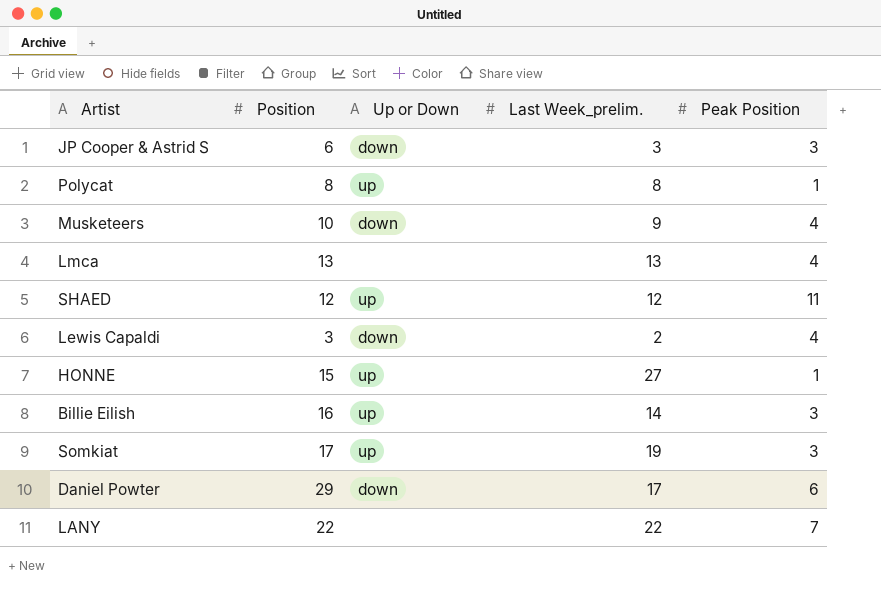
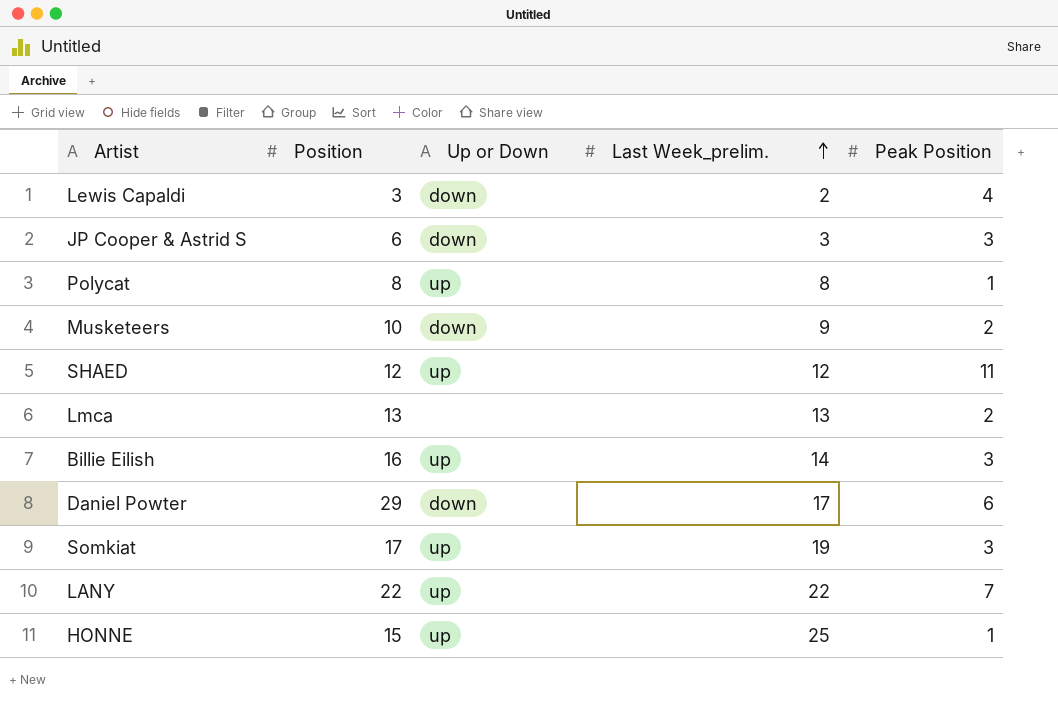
row order: none -> Last Week_prelim. ascending
Musketeers | Peak Position: 4 -> 2
Lmca | Peak Position: 4 -> 2
LANY | Up or Down: none -> up
HONNE | Last Week_prelim.: 27 -> 25

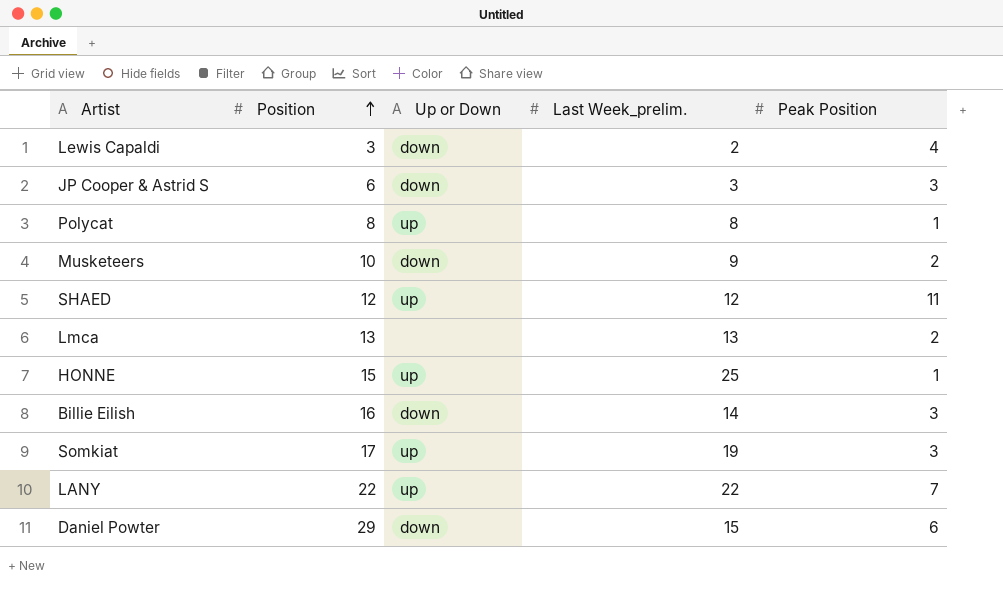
row order: Last Week_prelim. ascending -> Position ascending
Billie Eilish | Up or Down: up -> down
Daniel Powter | Last Week_prelim.: 17 -> 15

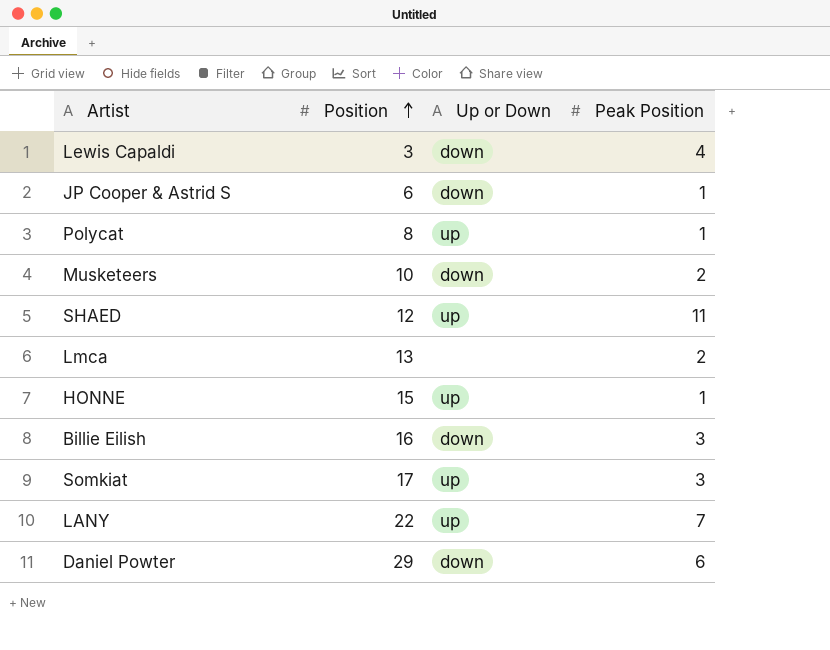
column Last Week_prelim. | position: 4 -> none
JP Cooper & Astrid S | Peak Position: 3 -> 1

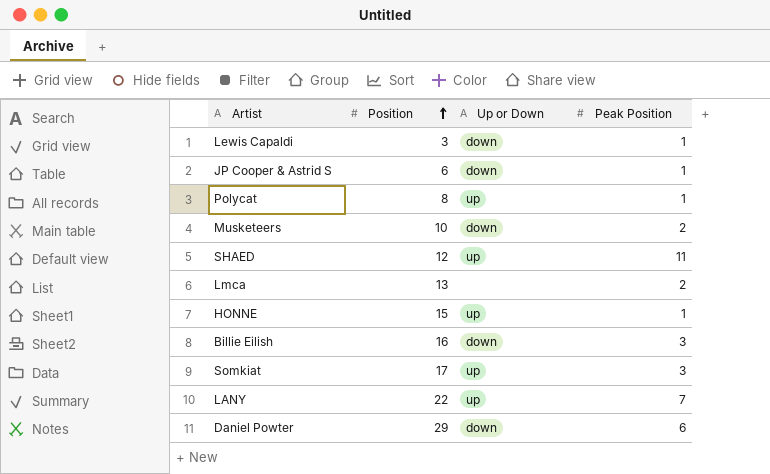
Lewis Capaldi | Peak Position: 4 -> 1

